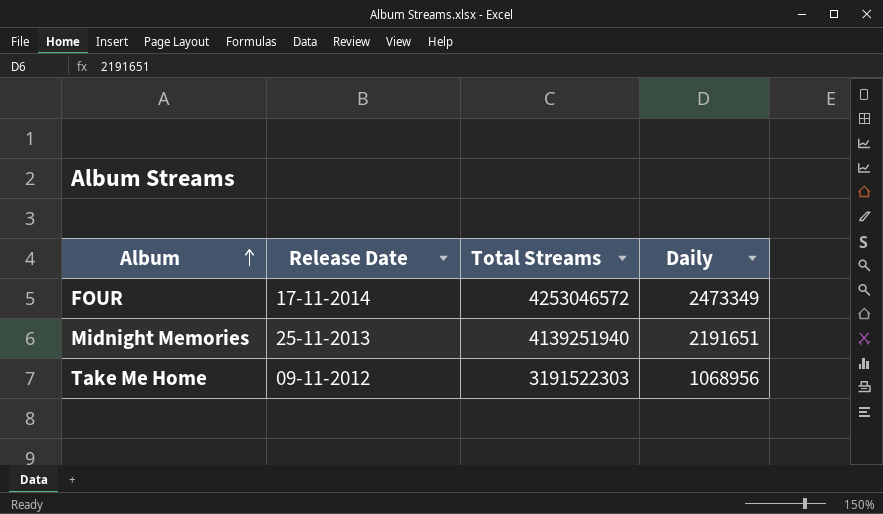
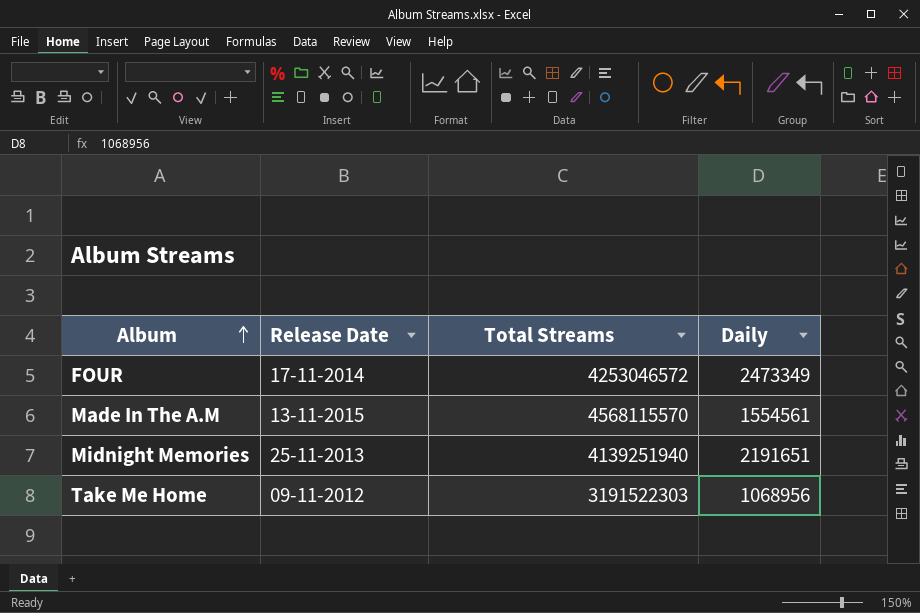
row Made In The A.M: none -> 13-11-2015 | 4568115570 | 1554561

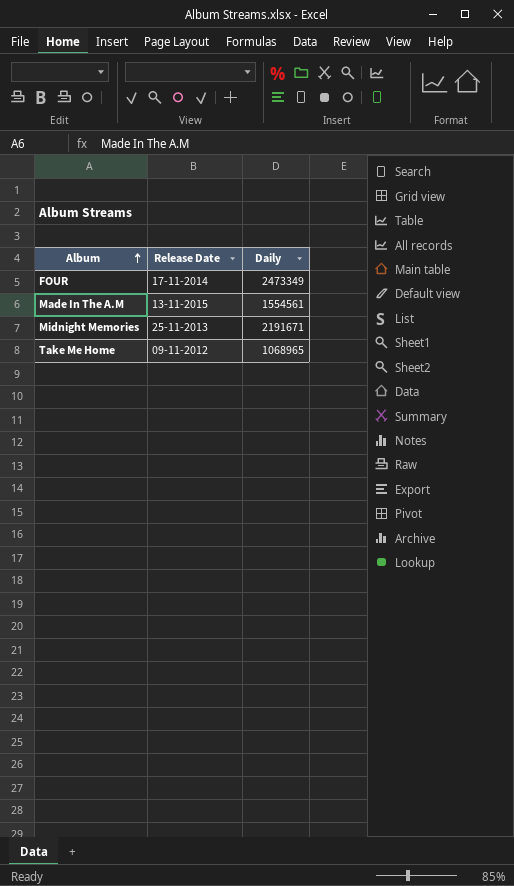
column Total Streams | position: 3 -> none
Midnight Memories | Daily: 2191651 -> 2191671
Take Me Home | Daily: 1068956 -> 1068965

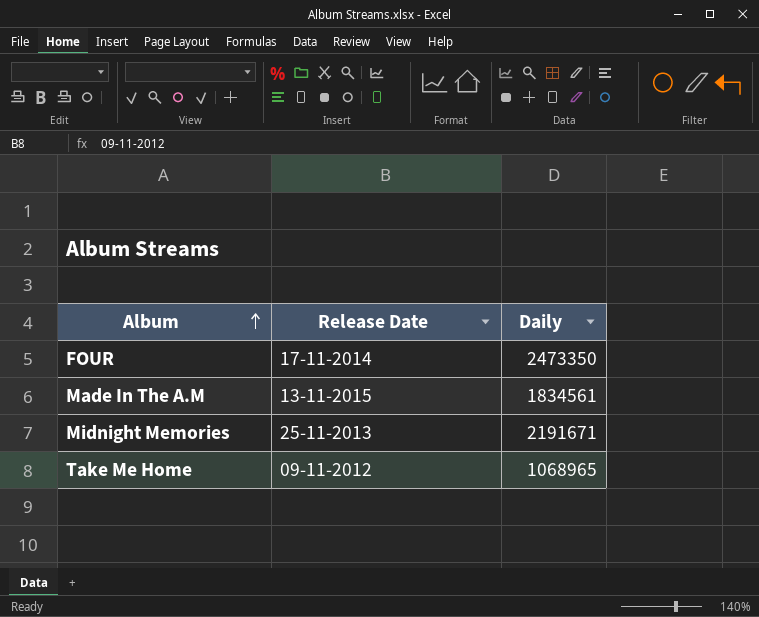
FOUR | Daily: 2473349 -> 2473350
Made In The A.M | Daily: 1554561 -> 1834561

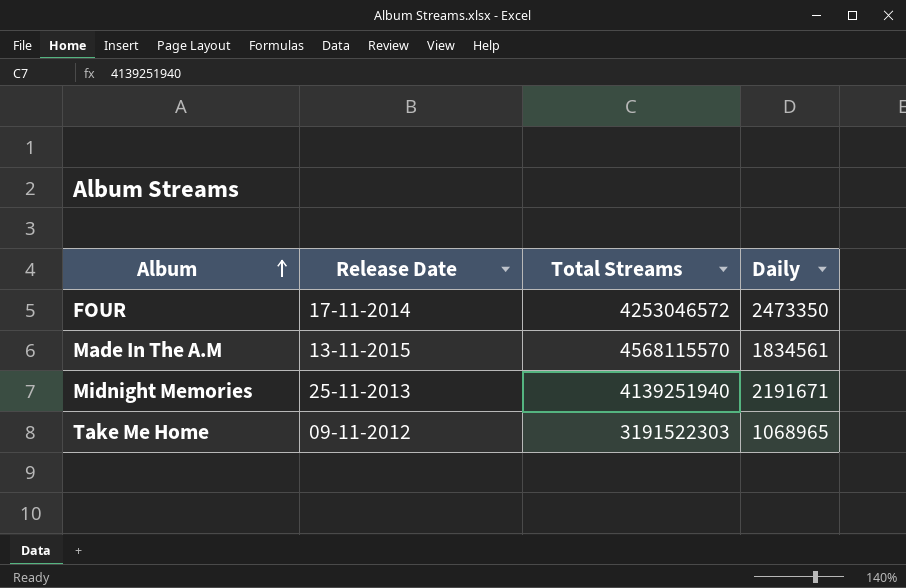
column Total Streams | position: none -> 3

